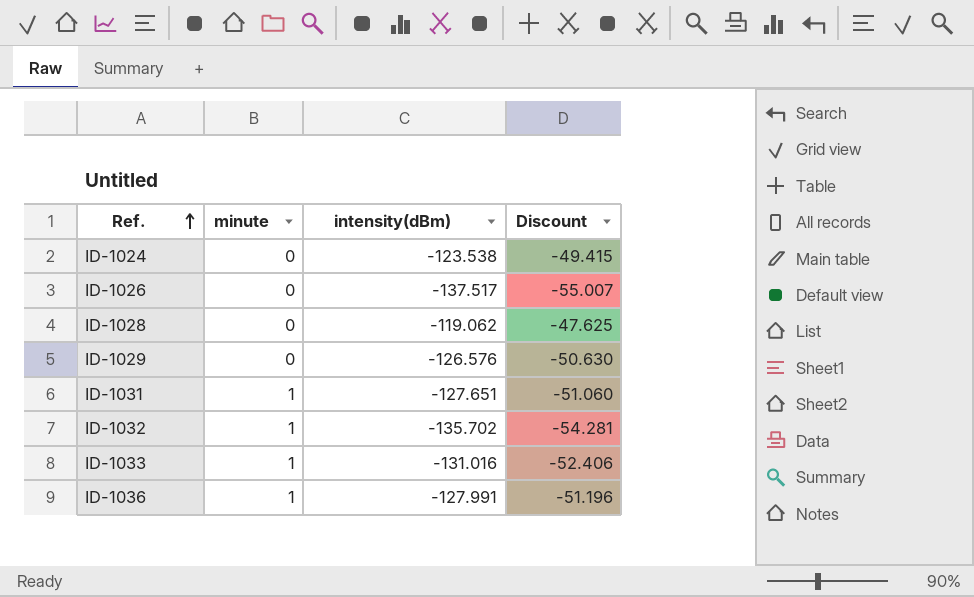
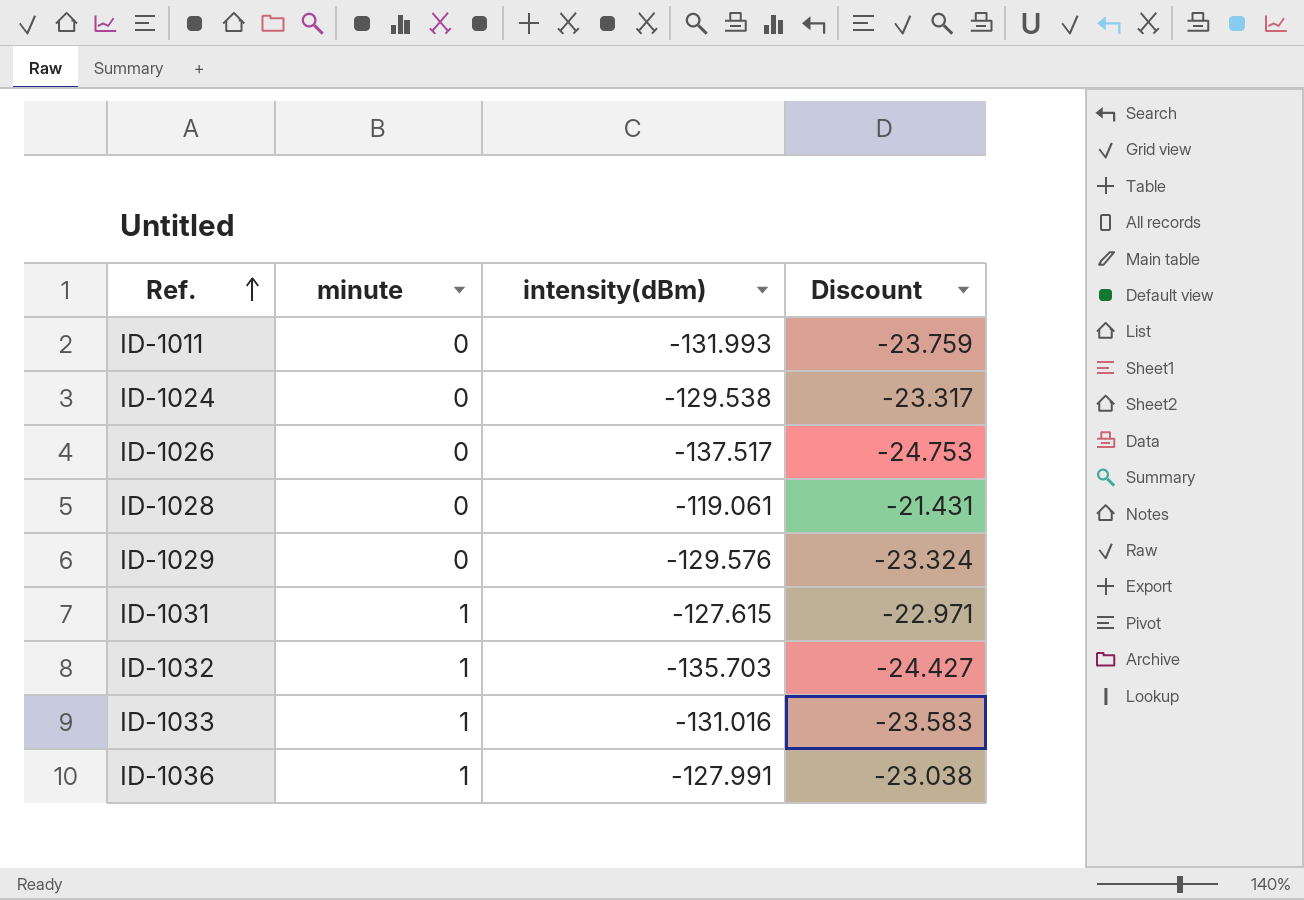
column Discount | formula: [intensity(dBm)] * 0.4 -> [intensity(dBm)] * 0.18
row ID-1011: none -> 0 | -131.993 | -23.759
ID-1024 | intensity(dBm): -123.538 -> -129.538
ID-1028 | intensity(dBm): -119.062 -> -119.061
ID-1029 | intensity(dBm): -126.576 -> -129.576
ID-1031 | intensity(dBm): -127.651 -> -127.615
ID-1032 | intensity(dBm): -135.702 -> -135.703

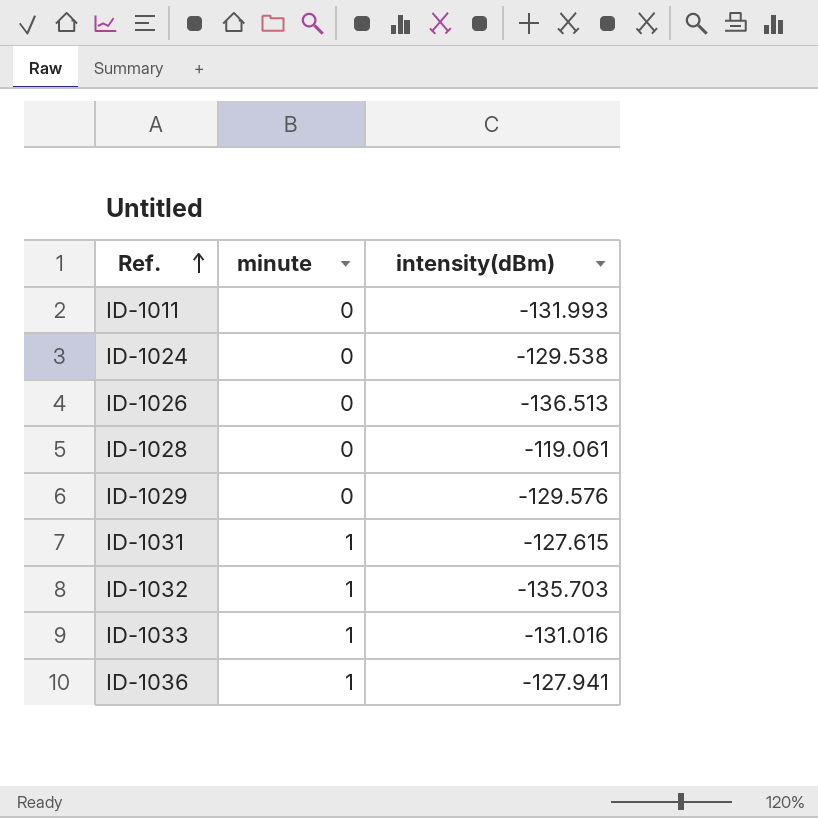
column Discount | formula: [intensity(dBm)] * 0.18 -> none
ID-1026 | intensity(dBm): -137.517 -> -136.513
ID-1036 | intensity(dBm): -127.991 -> -127.941

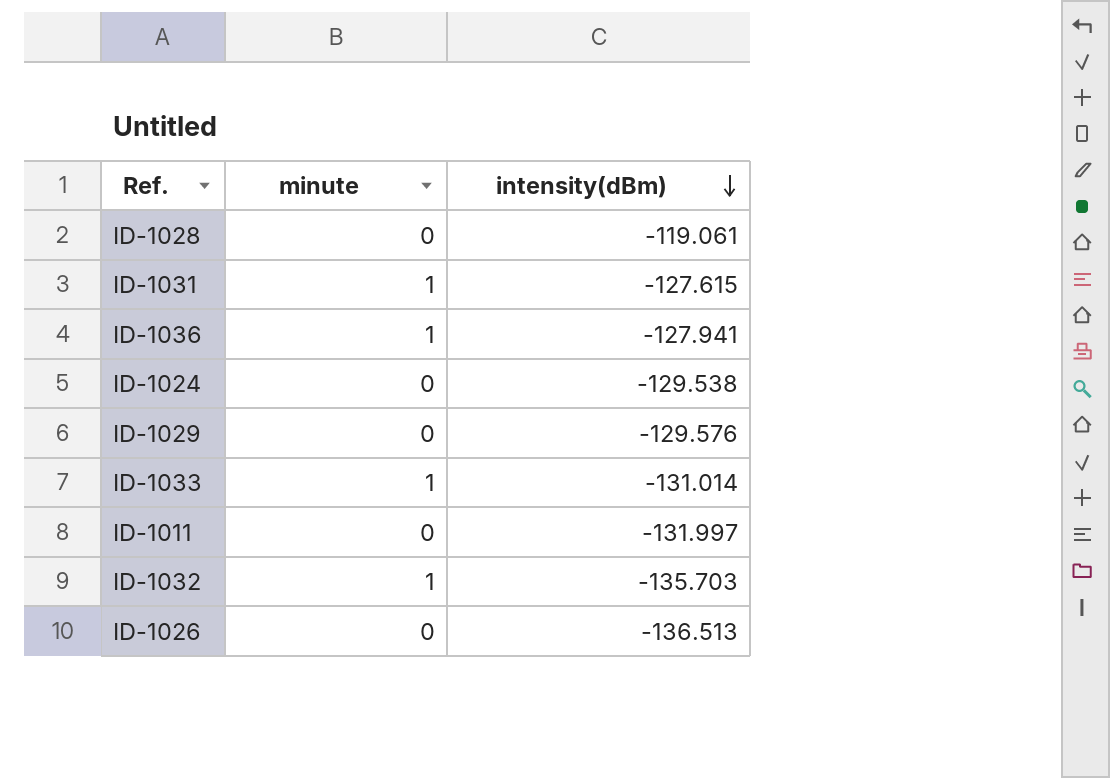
row order: Ref. ascending -> intensity(dBm) descending
ID-1033 | intensity(dBm): -131.016 -> -131.014
ID-1011 | intensity(dBm): -131.993 -> -131.997

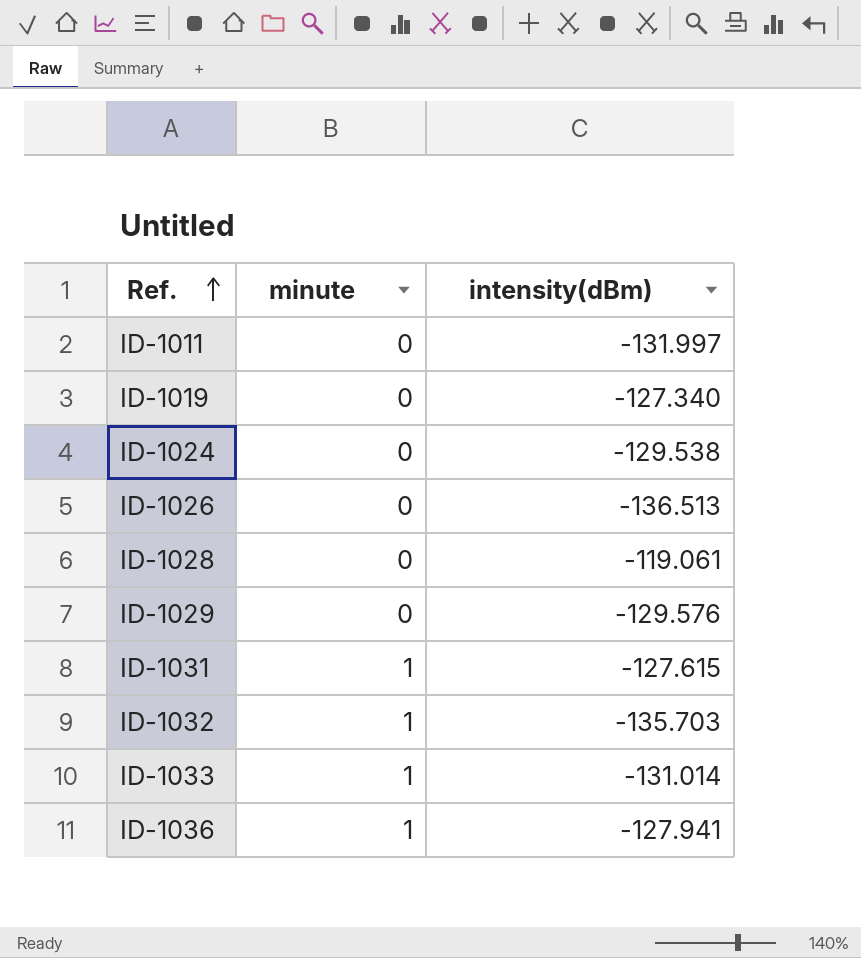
row order: intensity(dBm) descending -> Ref. ascending
row ID-1019: none -> 0 | -127.340

